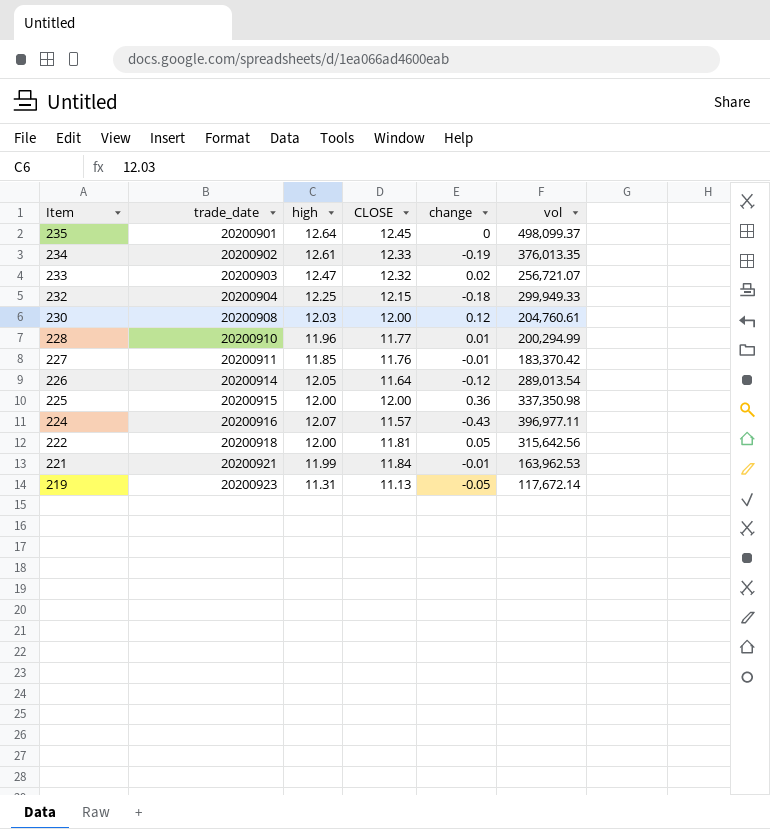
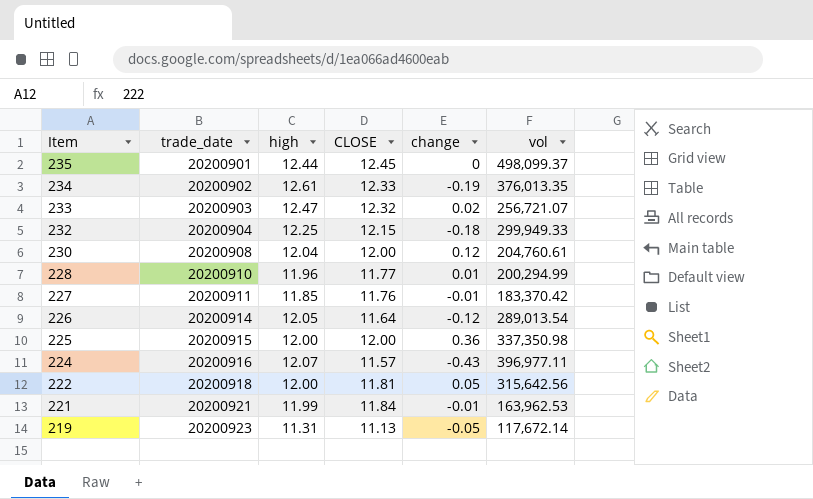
235 | high: 12.64 -> 12.44
230 | high: 12.03 -> 12.04

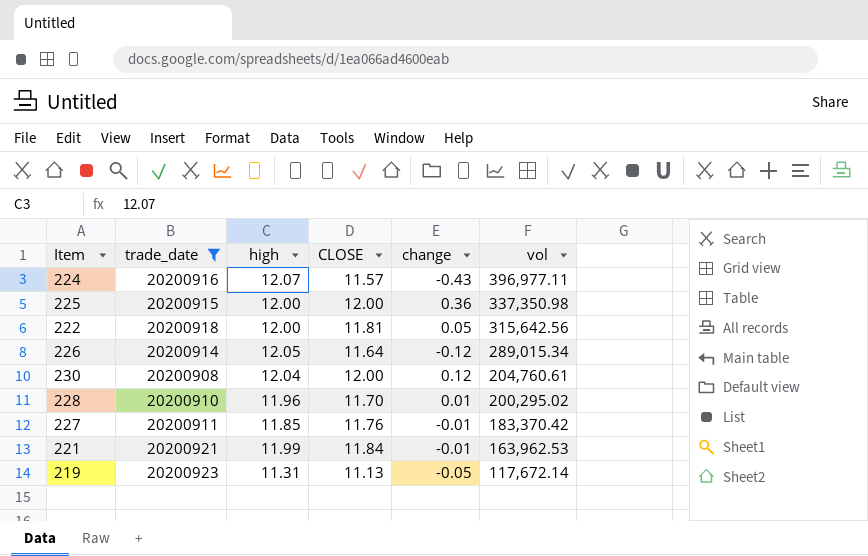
filter: none -> trade_date >= 20200908
row order: Item descending -> vol descending
226 | vol: 289,013.54 -> 289,015.34
228 | CLOSE: 11.77 -> 11.70
228 | vol: 200,294.99 -> 200,295.02

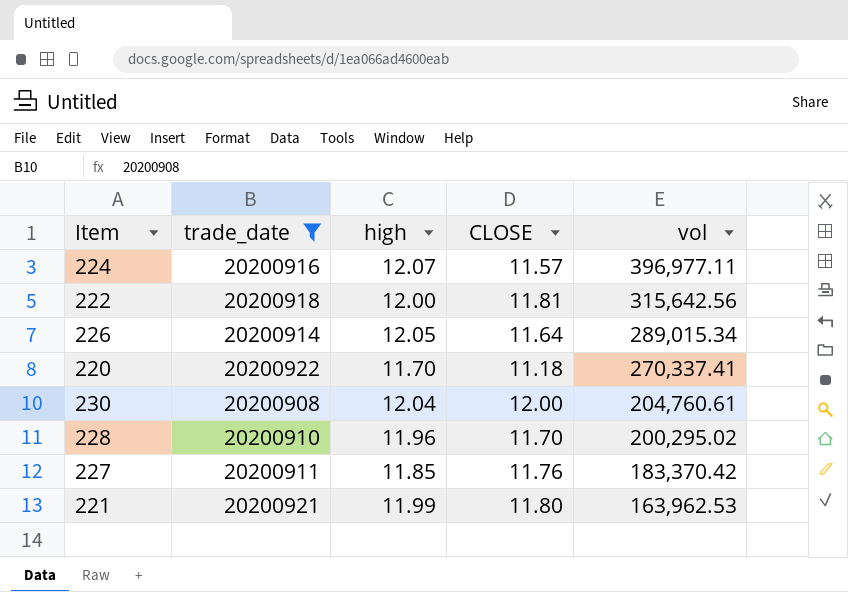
column change | position: 5 -> none
row 225: 20200915 | 12.00 | 12.00 | 0.36 | 337,350.98 -> none
row 219: 20200923 | 11.31 | 11.13 | -0.05 | 117,672.14 -> none
row 220: none -> 20200922 | 11.70 | 11.18 | 270,337.41
221 | CLOSE: 11.84 -> 11.80

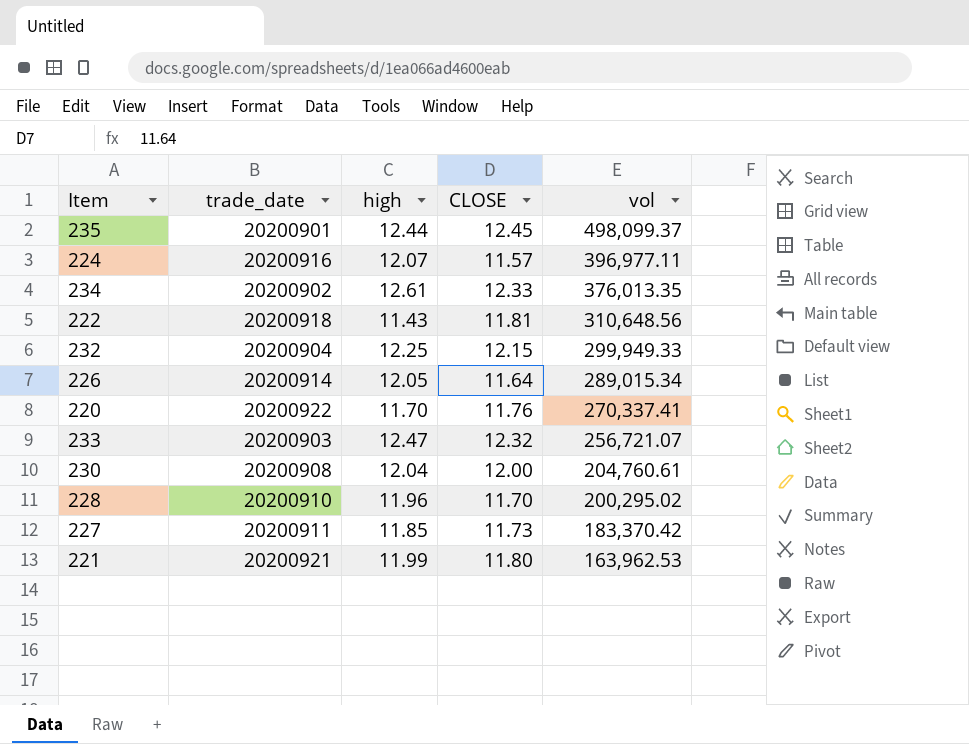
filter: trade_date >= 20200908 -> none
222 | high: 12.00 -> 11.43
222 | vol: 315,642.56 -> 310,648.56
220 | CLOSE: 11.18 -> 11.76
227 | CLOSE: 11.76 -> 11.73

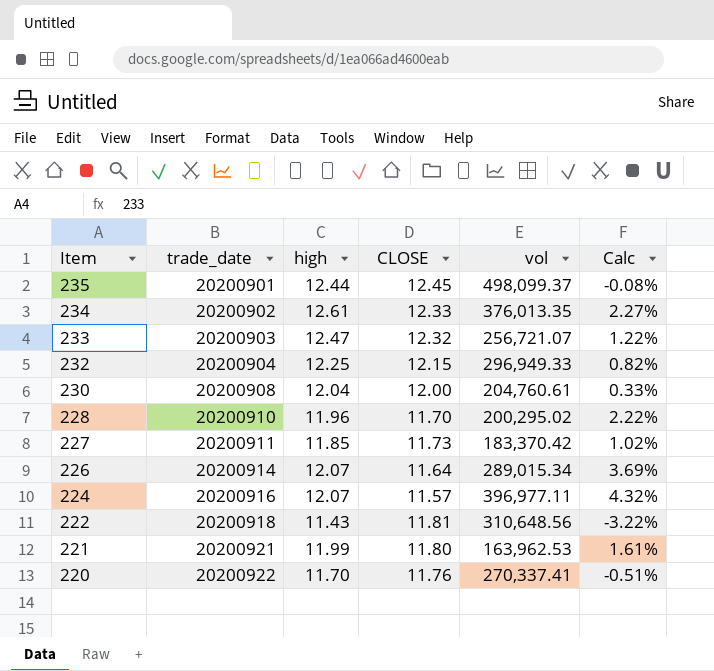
row order: vol descending -> Item descending
column Calc | formula: none -> ([high] - [CLOSE]) / [CLOSE]
232 | vol: 299,949.33 -> 296,949.33
226 | high: 12.05 -> 12.07

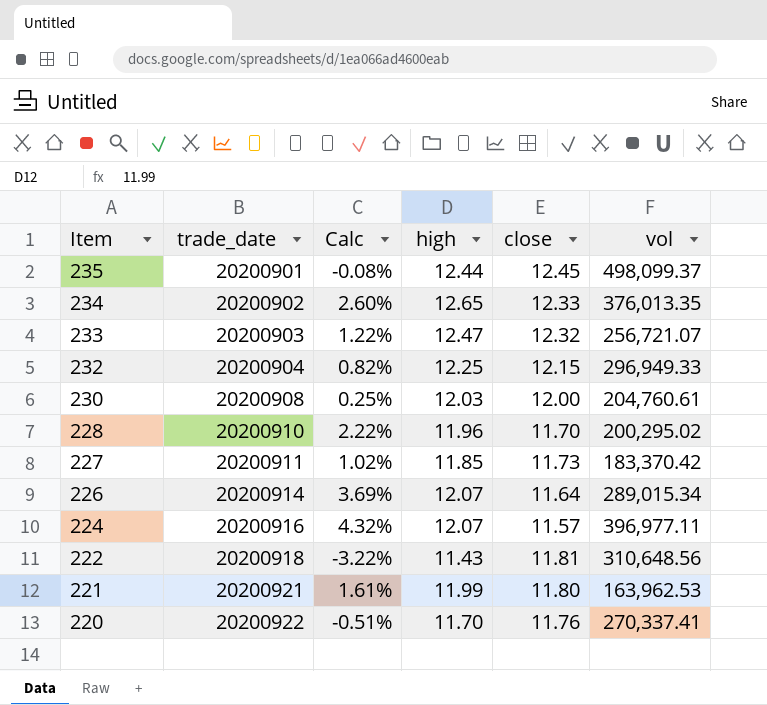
column Calc | position: 6 -> 3
column name: CLOSE -> close
234 | Calc: 2.27% -> 2.60%
234 | high: 12.61 -> 12.65
230 | Calc: 0.33% -> 0.25%
230 | high: 12.04 -> 12.03

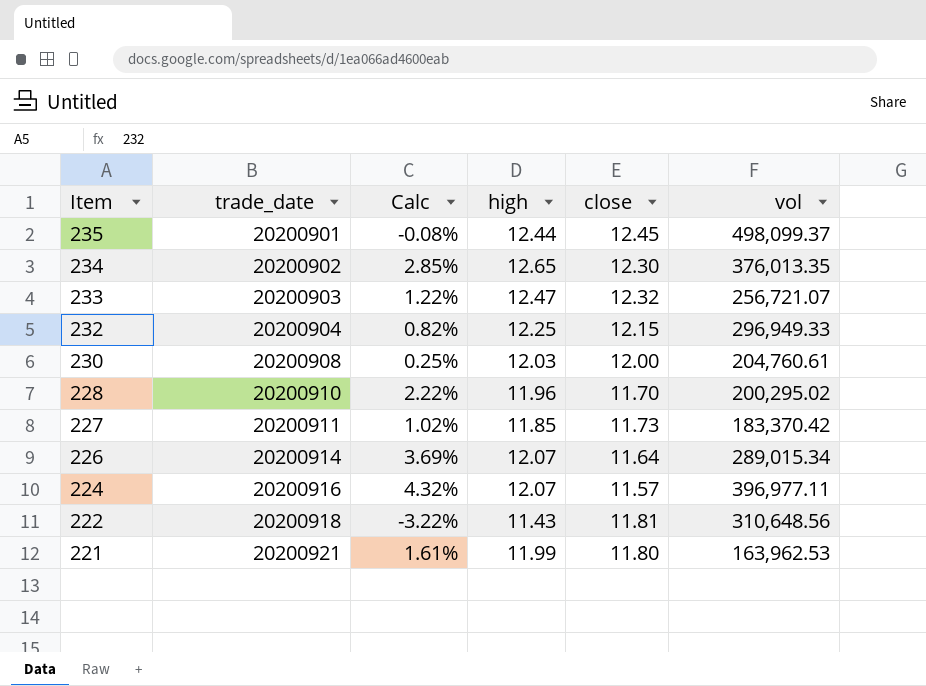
row 220: 20200922 | -0.51% | 11.70 | 11.76 | 270,337.41 -> none
234 | Calc: 2.60% -> 2.85%
234 | close: 12.33 -> 12.30

